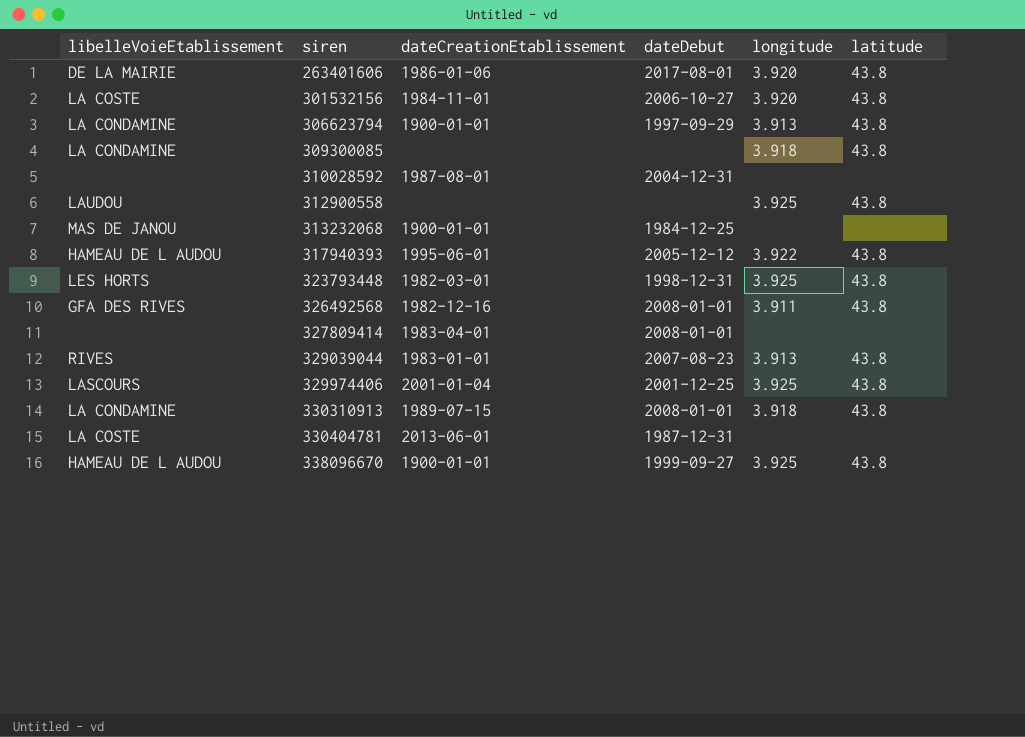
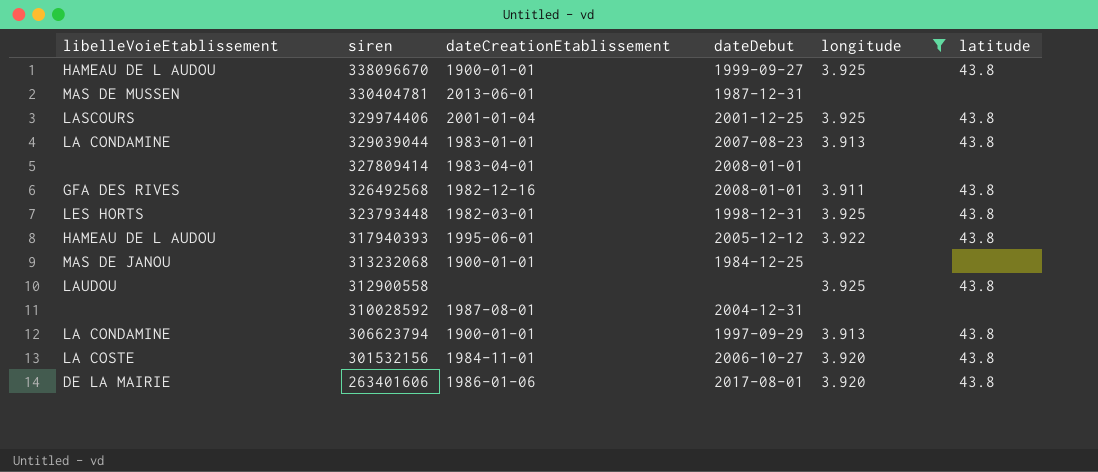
filter: none -> longitude != 3.918
row order: siren ascending -> siren descending
330404781 | libelleVoieEtablissement: LA COSTE -> MAS DE MUSSEN
329039044 | libelleVoieEtablissement: RIVES -> LA CONDAMINE

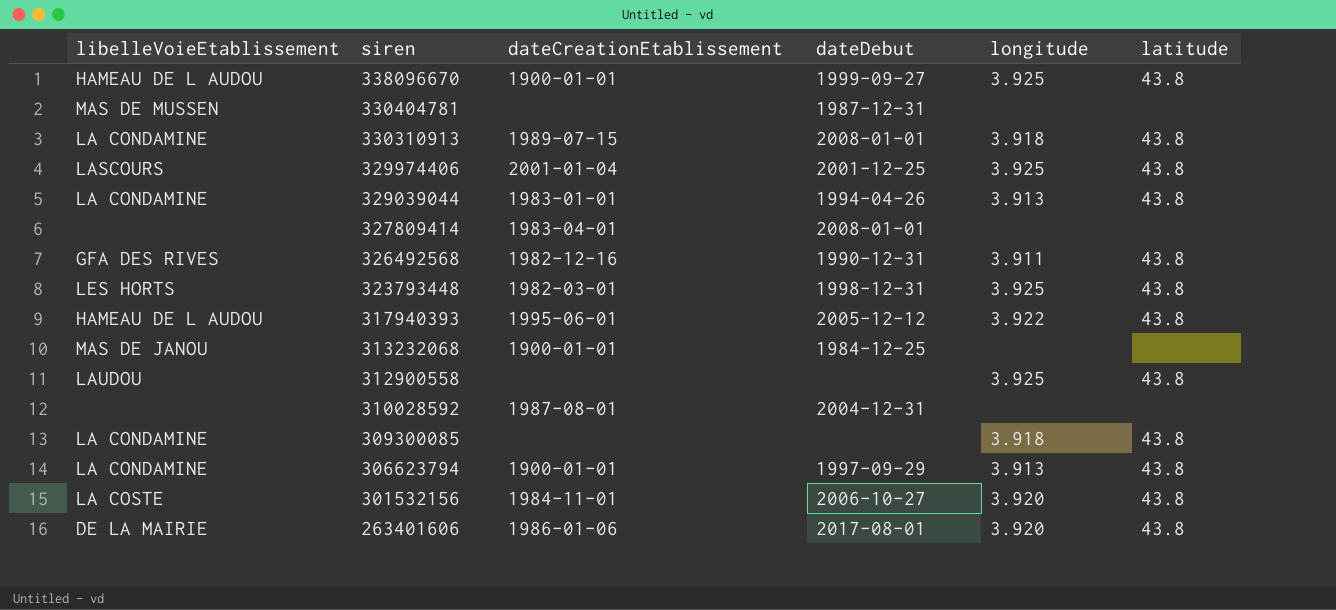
filter: longitude != 3.918 -> none
330404781 | dateCreationEtablissement: 2013-06-01 -> none
329039044 | dateDebut: 2007-08-23 -> 1994-04-26
326492568 | dateDebut: 2008-01-01 -> 1990-12-31

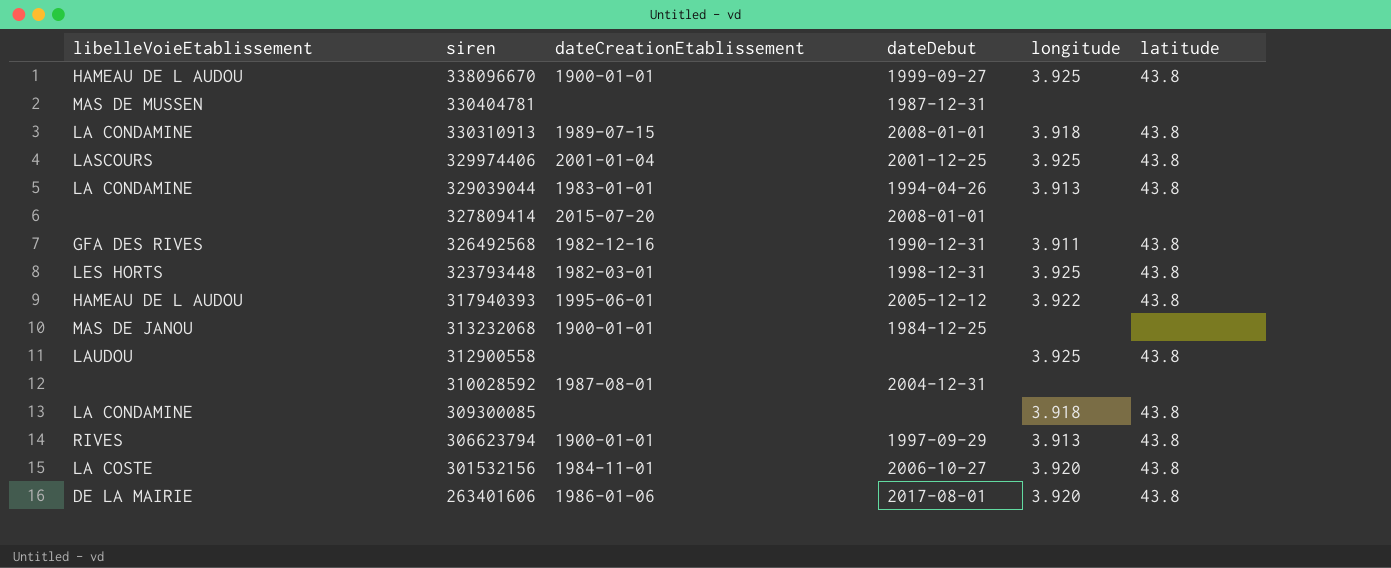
327809414 | dateCreationEtablissement: 1983-04-01 -> 2015-07-20
306623794 | libelleVoieEtablissement: LA CONDAMINE -> RIVES

